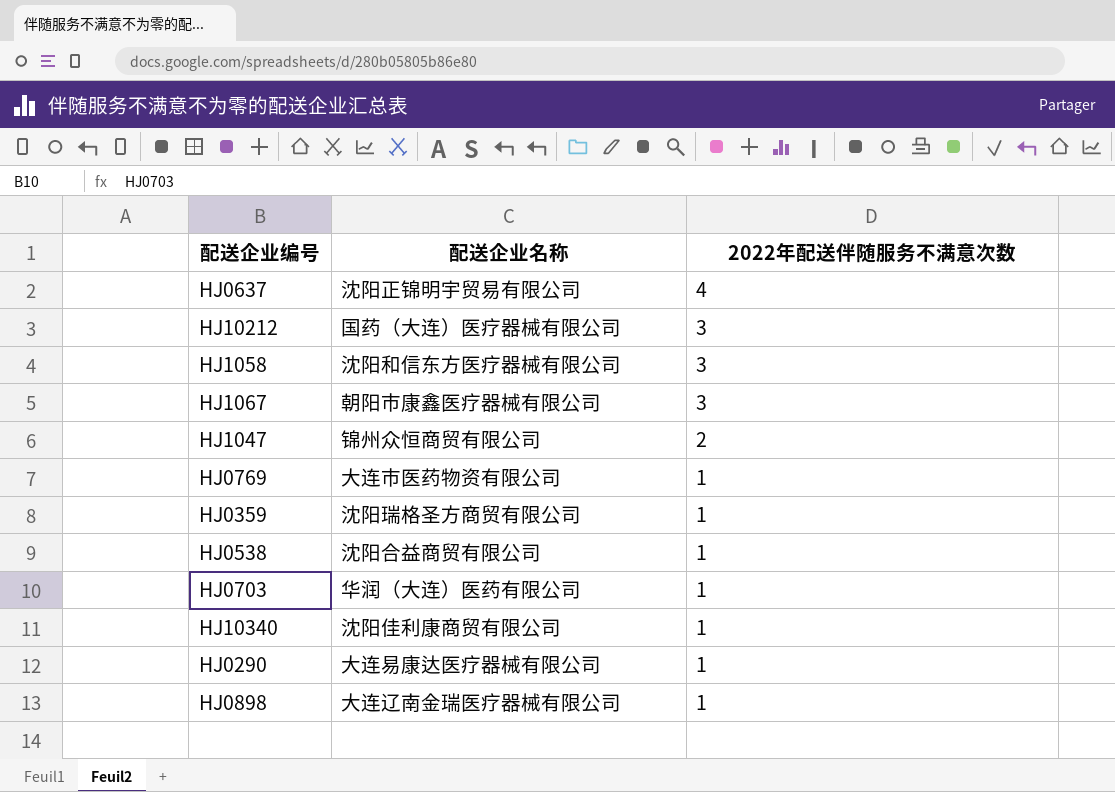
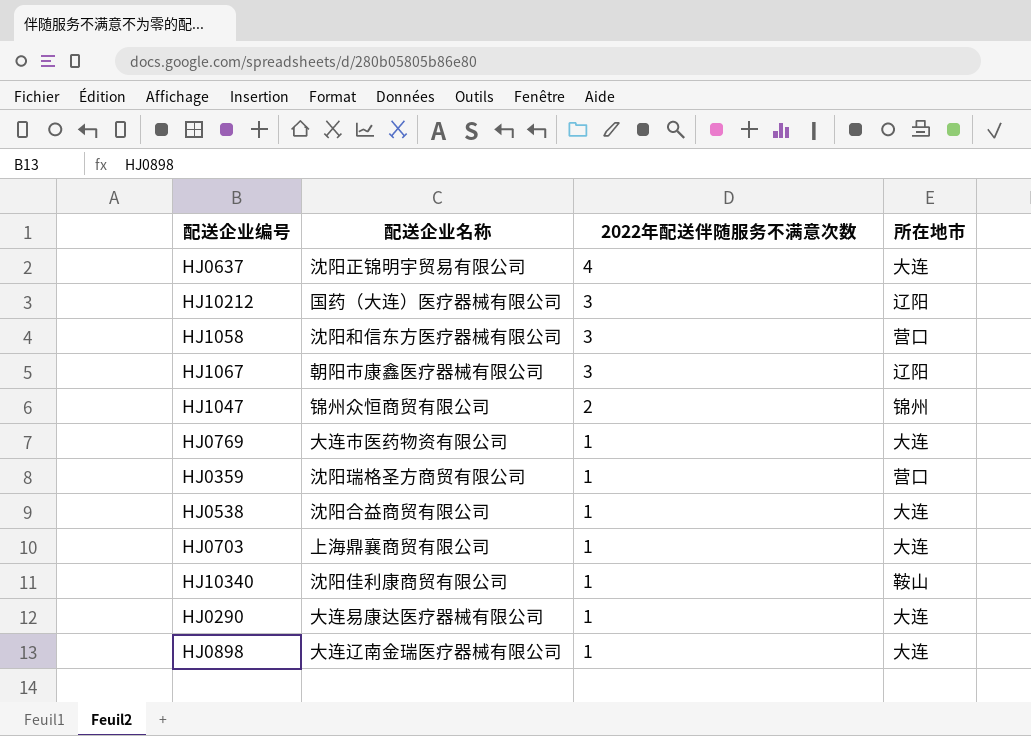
column 所在地市 | position: none -> 4
HJ0703 | 配送企业名称: 华润（大连）医药有限公司 -> 上海鼎襄商贸有限公司

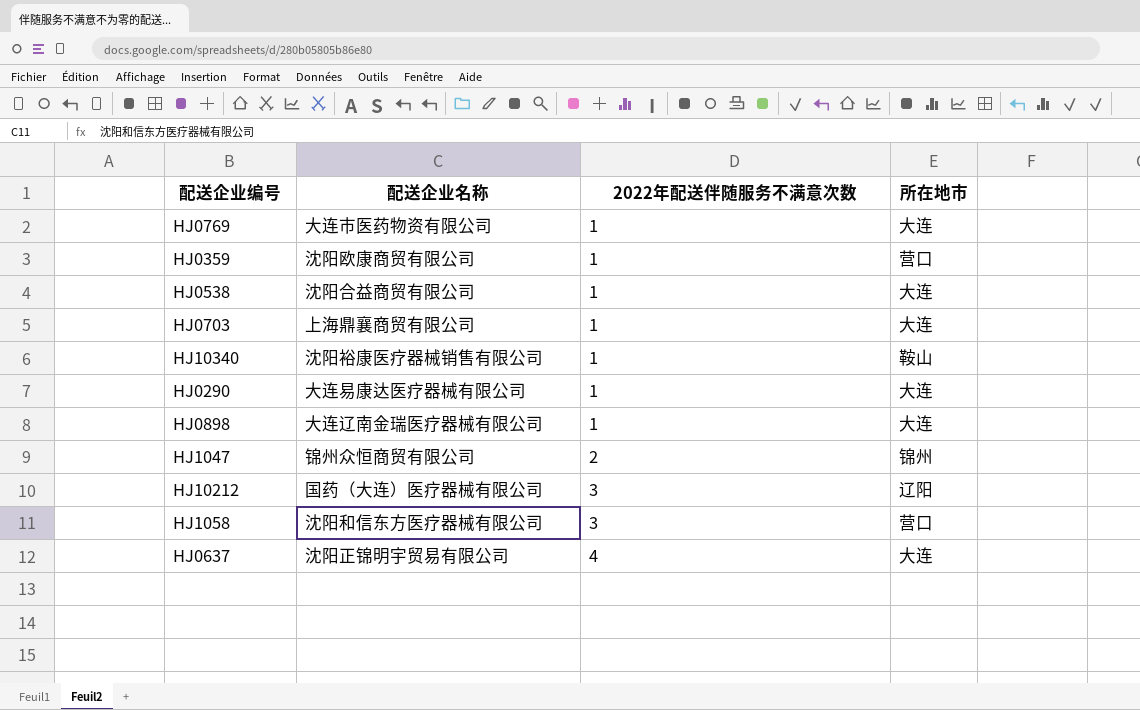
row order: 2022年配送伴随服务不满意次数 descending -> 2022年配送伴随服务不满意次数 ascending
row HJ1067: 朝阳市康鑫医疗器械有限公司 | 3 | 辽阳 -> none
HJ0359 | 配送企业名称: 沈阳瑞格圣方商贸有限公司 -> 沈阳欧康商贸有限公司
HJ10340 | 配送企业名称: 沈阳佳利康商贸有限公司 -> 沈阳裕康医疗器械销售有限公司

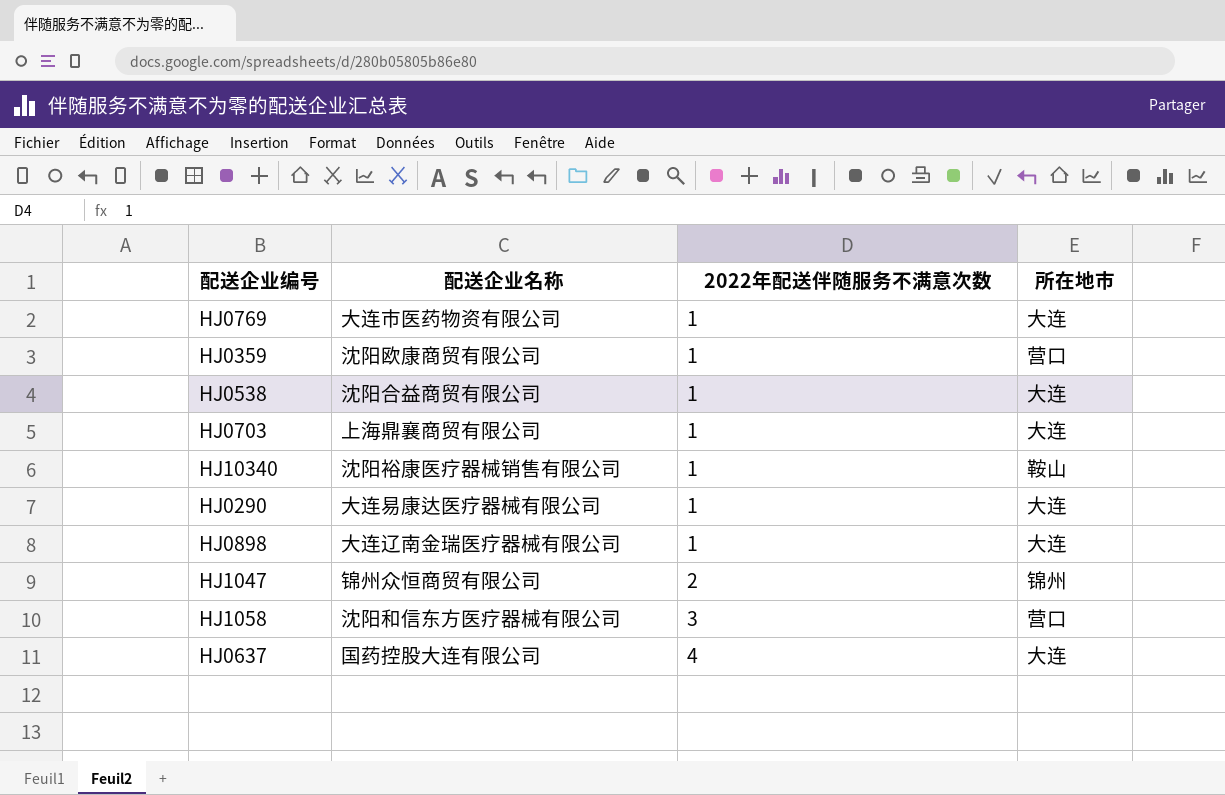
row HJ10212: 国药（大连）医疗器械有限公司 | 3 | 辽阳 -> none
HJ0637 | 配送企业名称: 沈阳正锦明宇贸易有限公司 -> 国药控股大连有限公司

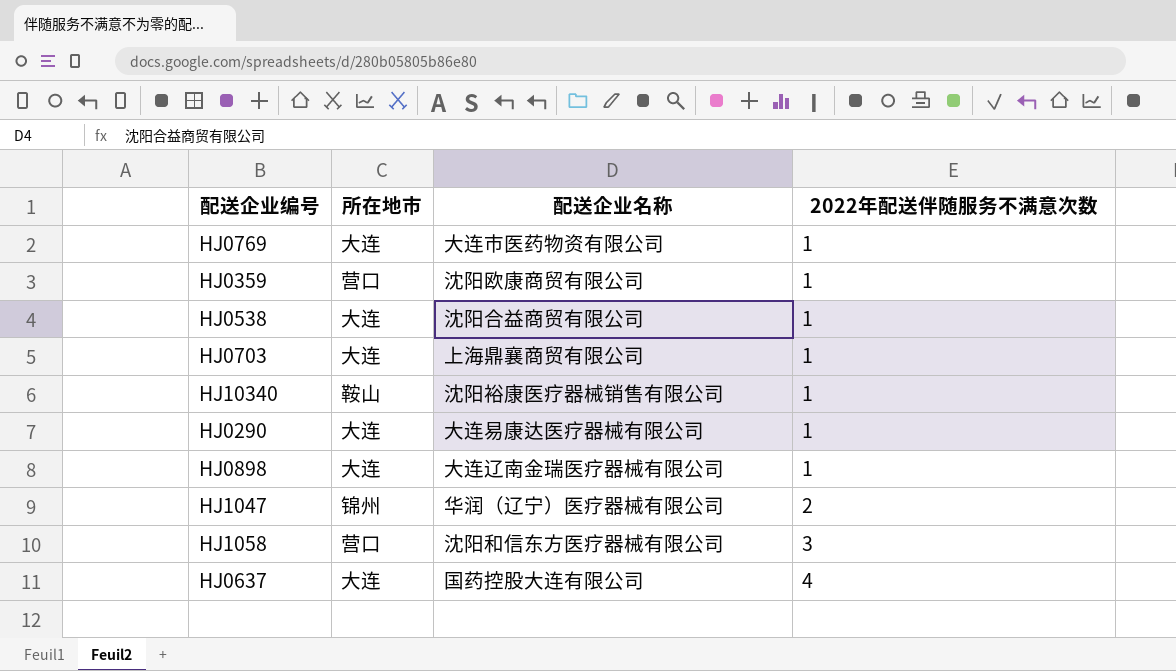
column 所在地市 | position: 4 -> 2
HJ1047 | 配送企业名称: 锦州众恒商贸有限公司 -> 华润（辽宁）医疗器械有限公司

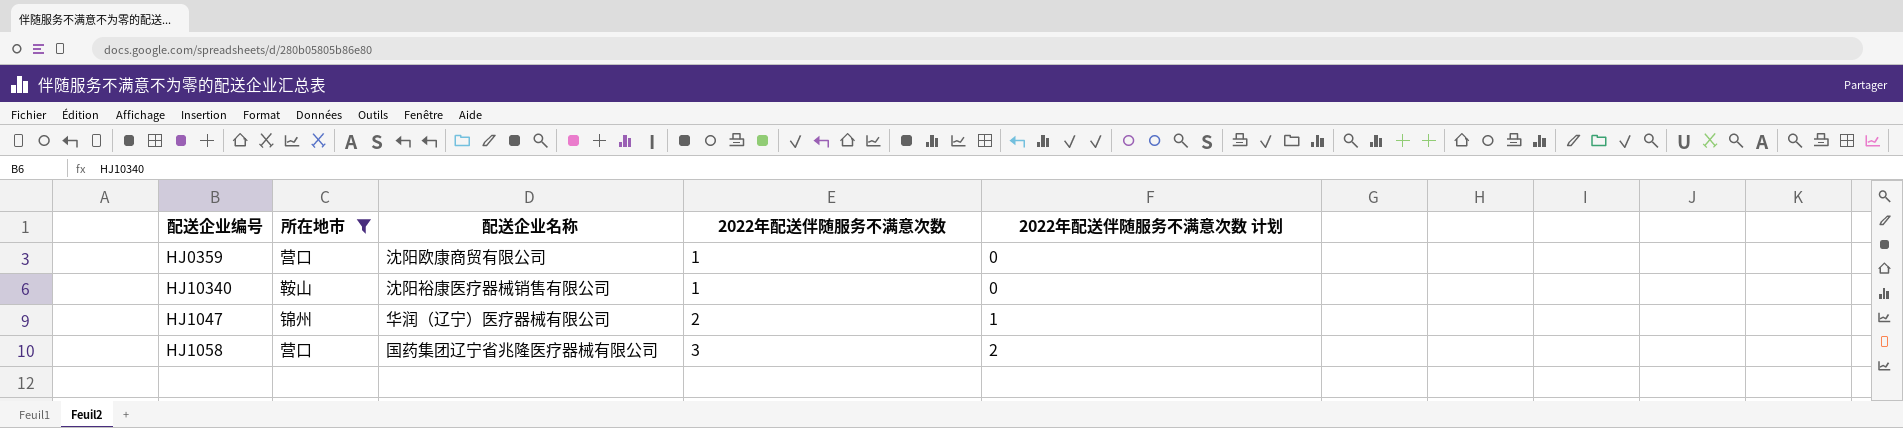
filter: none -> 所在地市 != 大连
column 2022年配送伴随服务不满意次数 计划 | formula: none -> [2022年配送伴随服务不满意次数] - 1
HJ1058 | 配送企业名称: 沈阳和信东方医疗器械有限公司 -> 国药集团辽宁省兆隆医疗器械有限公司

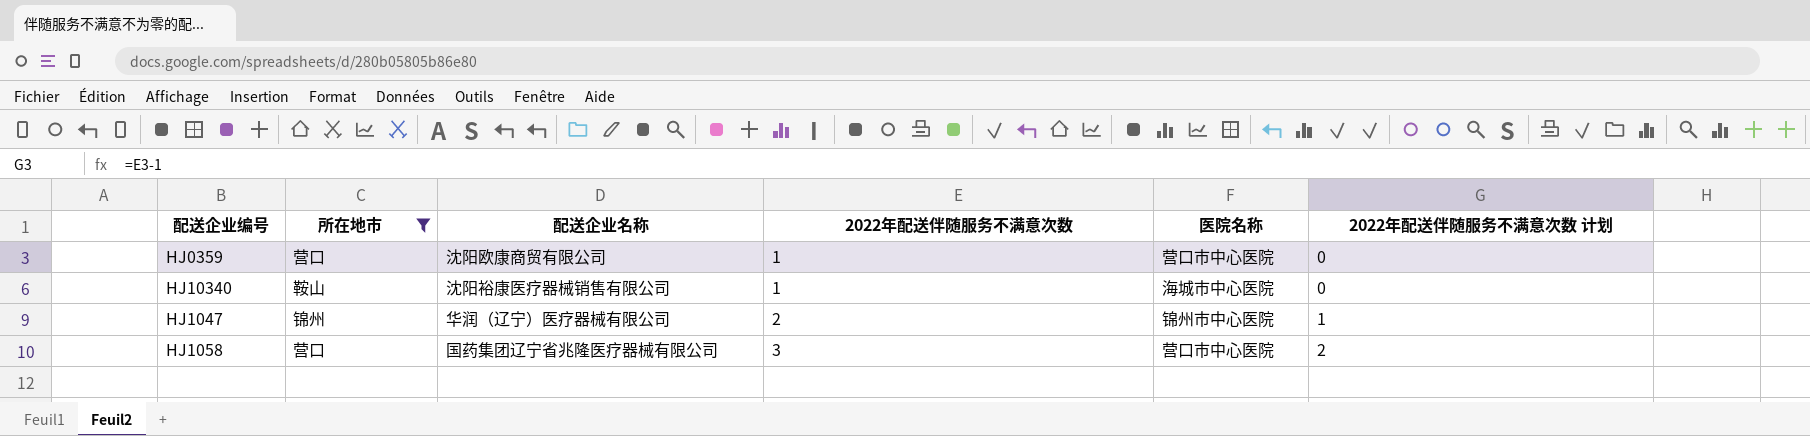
column 医院名称 | position: none -> 5

